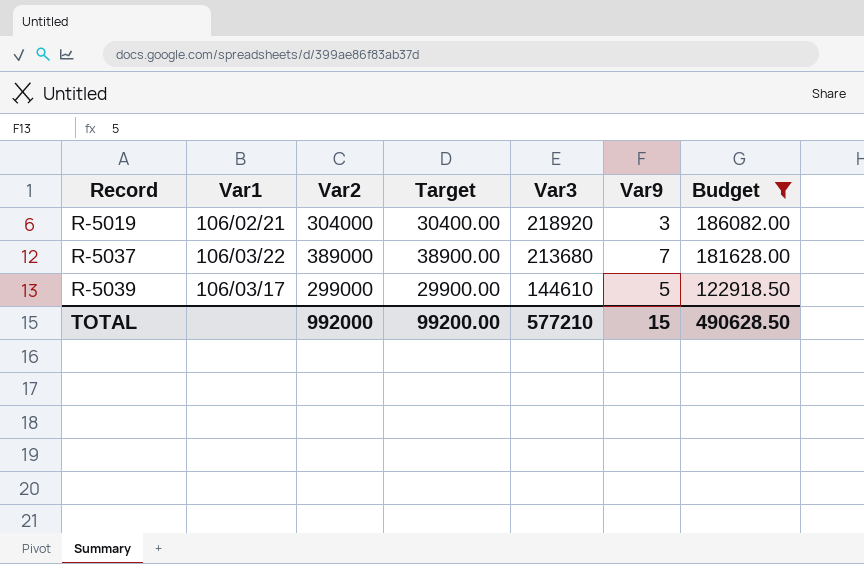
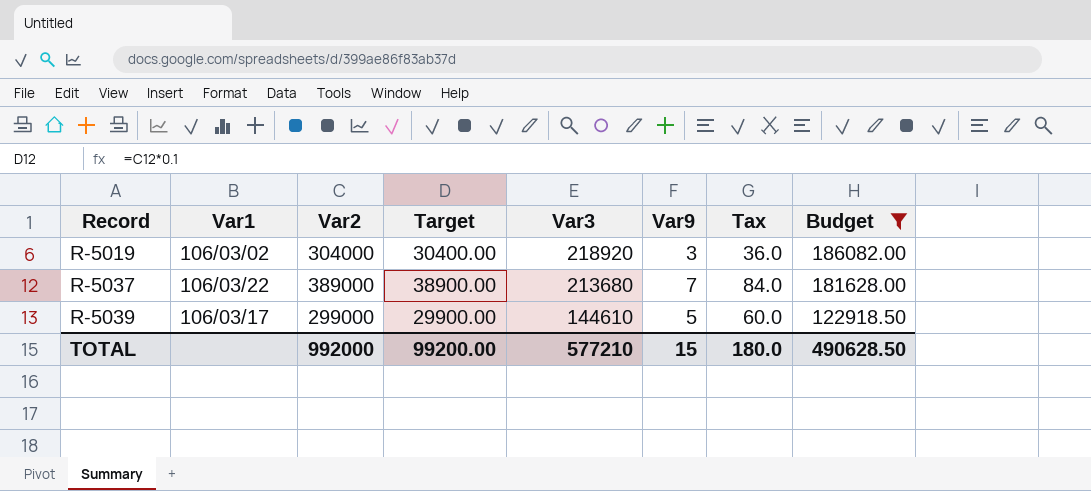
column Tax | formula: none -> [Var9] * 12
R-5019 | Var1: 106/02/21 -> 106/03/02

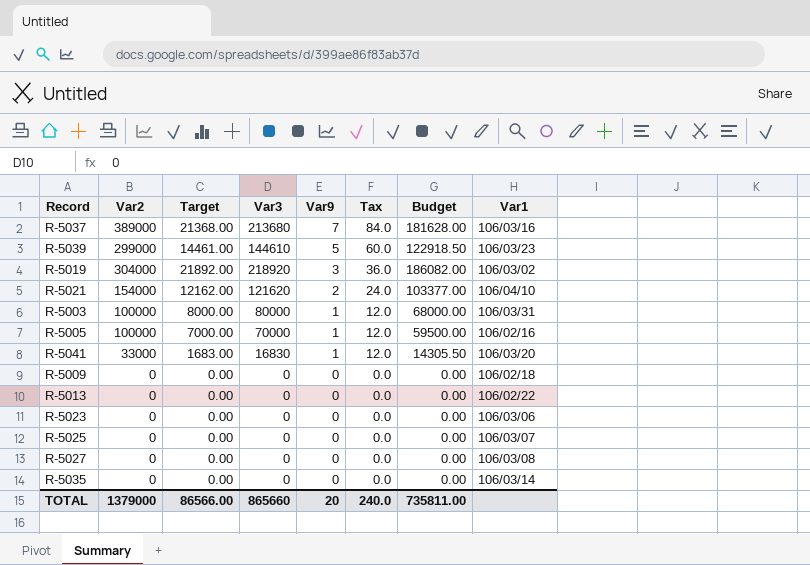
filter: Budget >= 122918.50 -> none
row order: Record ascending -> Var9 descending
column Target | formula: [Var2] * 0.1 -> [Var3] * 0.1
column Var1 | position: 2 -> 8
R-5037 | Var1: 106/03/22 -> 106/03/16
R-5039 | Var1: 106/03/17 -> 106/03/23
TOTAL | Var2: 992000 -> 1379000
TOTAL | Target: 99200.00 -> 86566.00
TOTAL | Var3: 577210 -> 865660
TOTAL | Var9: 15 -> 20
TOTAL | Tax: 180.0 -> 240.0
TOTAL | Budget: 490628.50 -> 735811.00

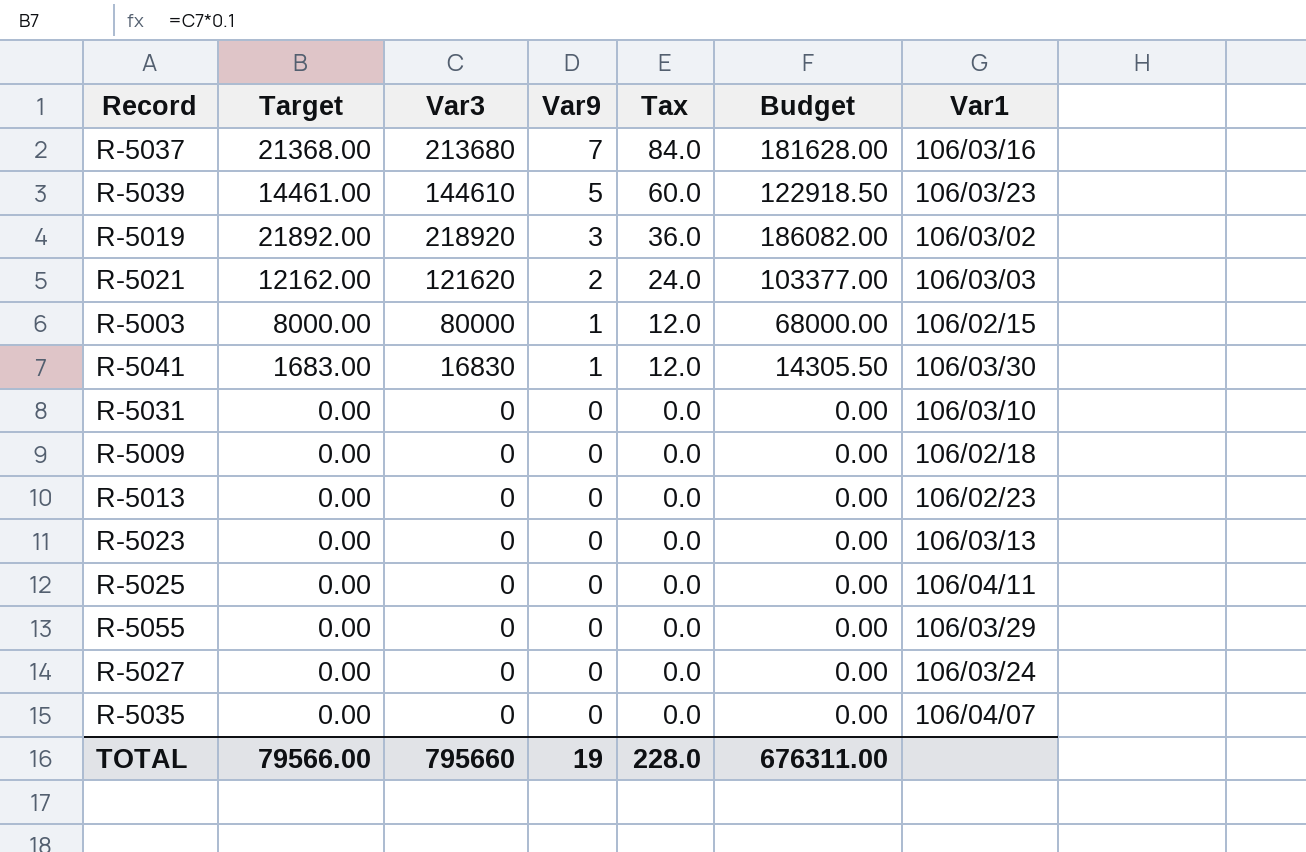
column Var2 | position: 2 -> none
row R-5005: 100000 | 7000.00 | 70000 | 1 | 12.0 | 59500.00 | 106/02/16 -> none
R-5021 | Var1: 106/04/10 -> 106/03/03
R-5003 | Var1: 106/03/31 -> 106/02/15
R-5041 | Var1: 106/03/20 -> 106/03/30
row R-5031: none -> 0.00 | 0 | 0 | 0.0 | 0.00 | 106/03/10
R-5013 | Var1: 106/02/22 -> 106/02/23
R-5023 | Var1: 106/03/06 -> 106/03/13
R-5025 | Var1: 106/03/07 -> 106/04/11
row R-5055: none -> 0.00 | 0 | 0 | 0.0 | 0.00 | 106/03/29
R-5027 | Var1: 106/03/08 -> 106/03/24
R-5035 | Var1: 106/03/14 -> 106/04/07
TOTAL | Target: 86566.00 -> 79566.00
TOTAL | Var3: 865660 -> 795660
TOTAL | Var9: 20 -> 19
TOTAL | Tax: 240.0 -> 228.0
TOTAL | Budget: 735811.00 -> 676311.00

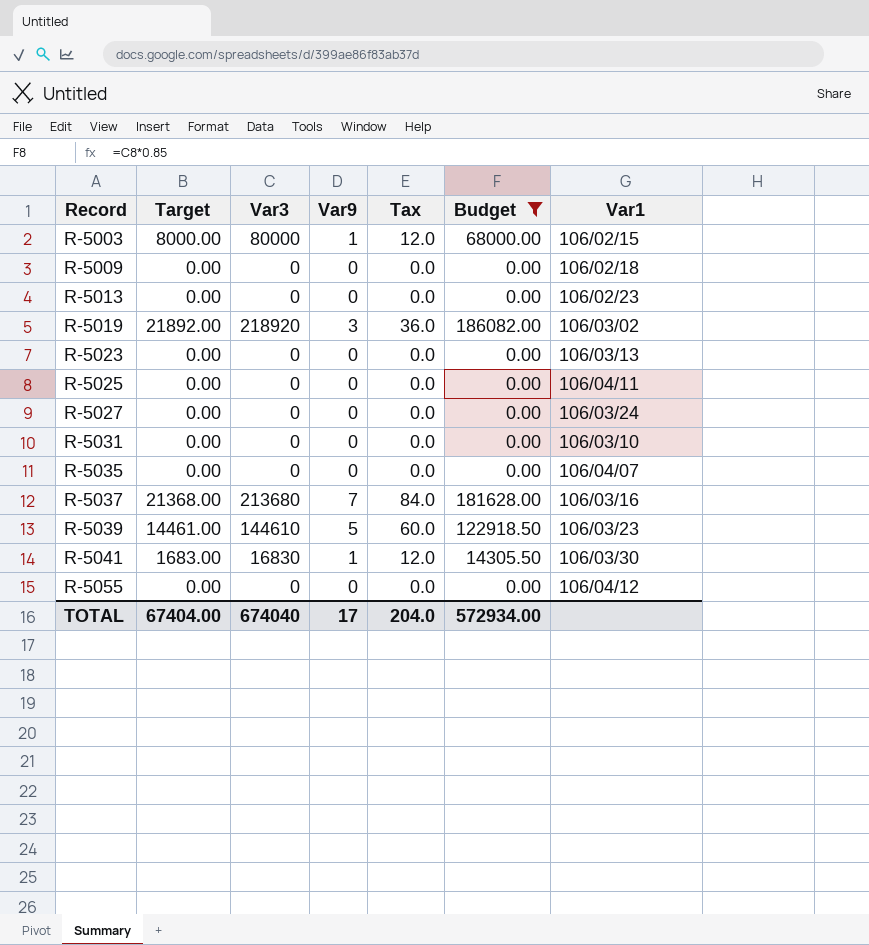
filter: none -> Budget != 103377.00
row order: Var9 descending -> Record ascending
R-5055 | Var1: 106/03/29 -> 106/04/12
TOTAL | Target: 79566.00 -> 67404.00
TOTAL | Var3: 795660 -> 674040
TOTAL | Var9: 19 -> 17
TOTAL | Tax: 228.0 -> 204.0
TOTAL | Budget: 676311.00 -> 572934.00

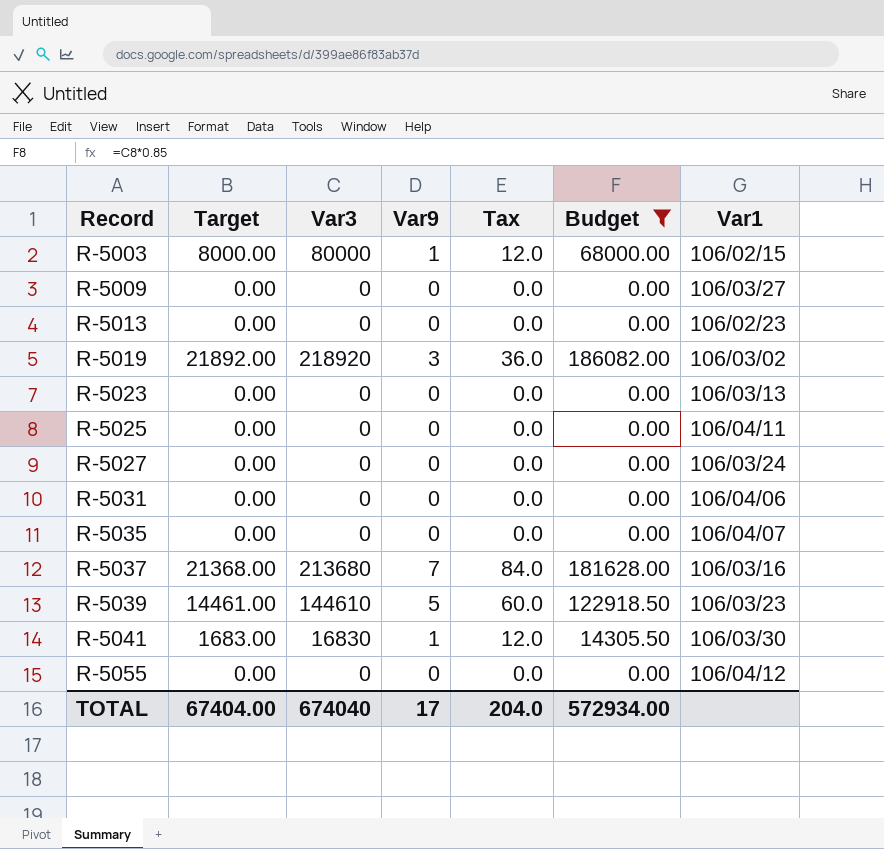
R-5009 | Var1: 106/02/18 -> 106/03/27
R-5031 | Var1: 106/03/10 -> 106/04/06

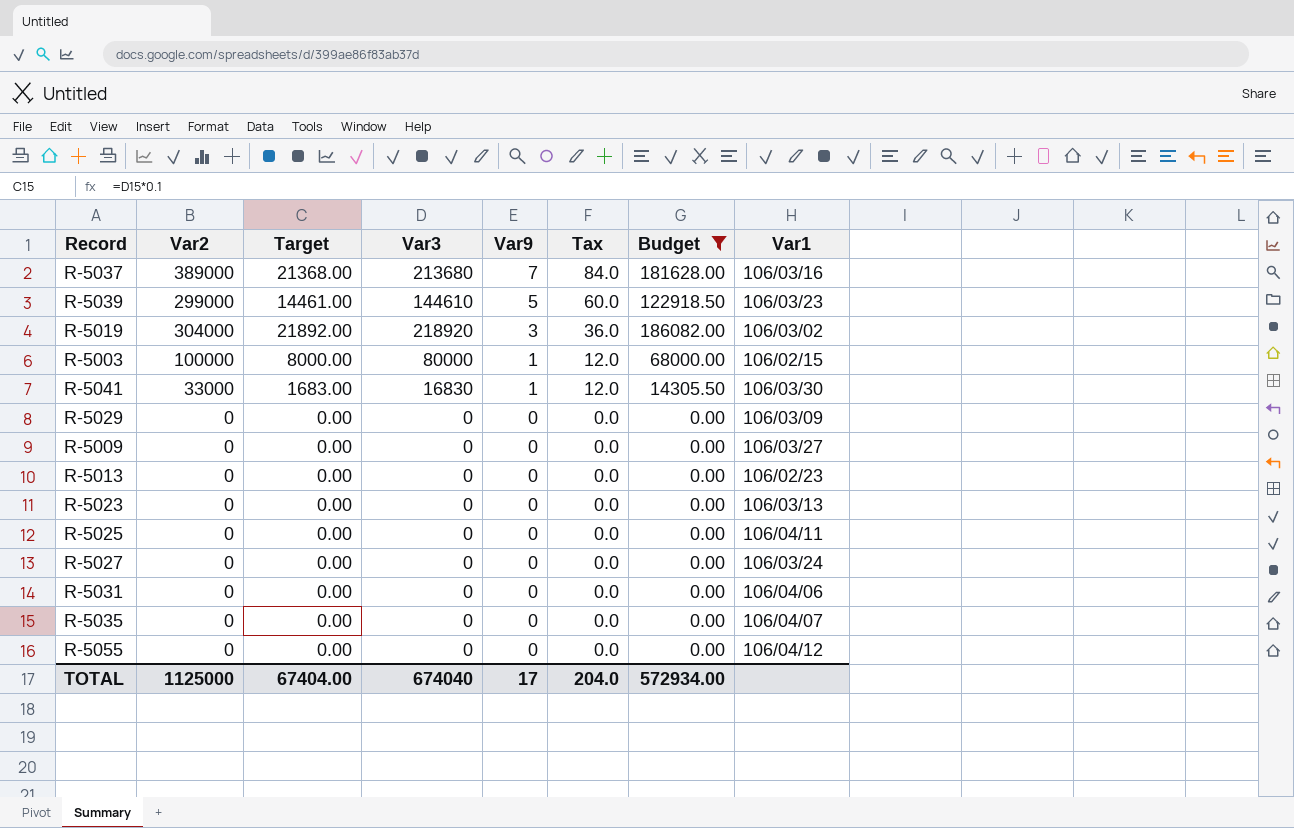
row order: Record ascending -> Var9 descending
column Var2 | position: none -> 2
row R-5029: none -> 0 | 0.00 | 0 | 0 | 0.0 | 0.00 | 106/03/09

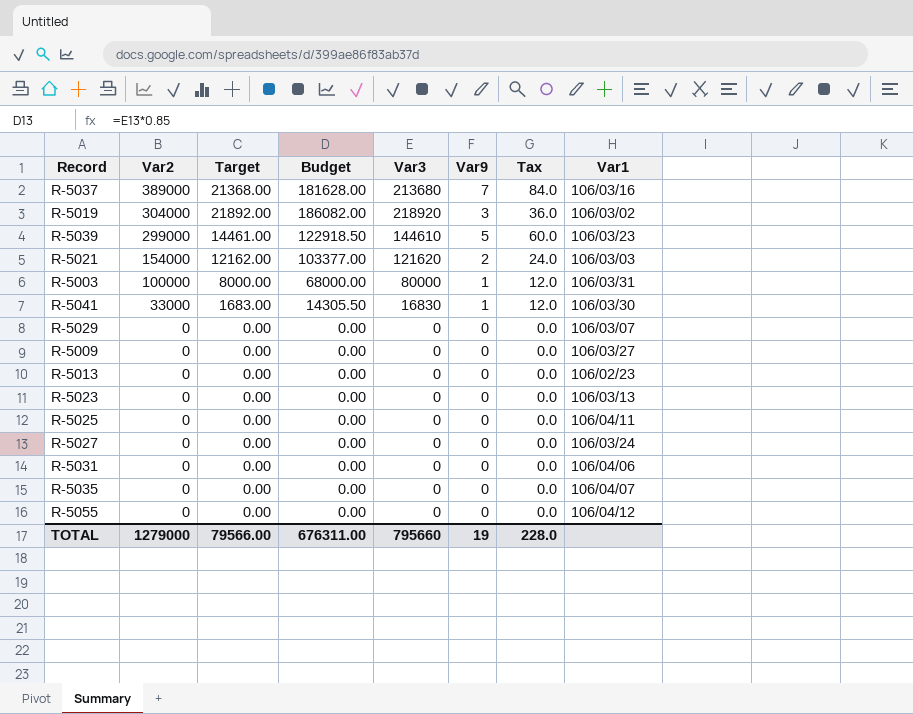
filter: Budget != 103377.00 -> none
row order: Var9 descending -> Var2 descending
column Budget | position: 7 -> 4
R-5003 | Var1: 106/02/15 -> 106/03/31
R-5029 | Var1: 106/03/09 -> 106/03/07
TOTAL | Var2: 1125000 -> 1279000
TOTAL | Target: 67404.00 -> 79566.00
TOTAL | Budget: 572934.00 -> 676311.00
TOTAL | Var3: 674040 -> 795660
TOTAL | Var9: 17 -> 19
TOTAL | Tax: 204.0 -> 228.0

